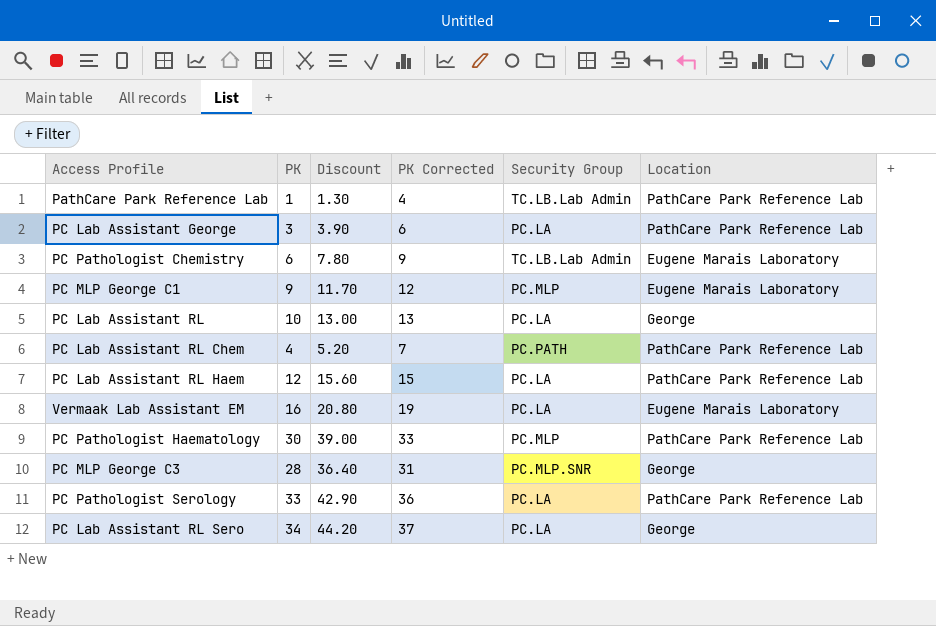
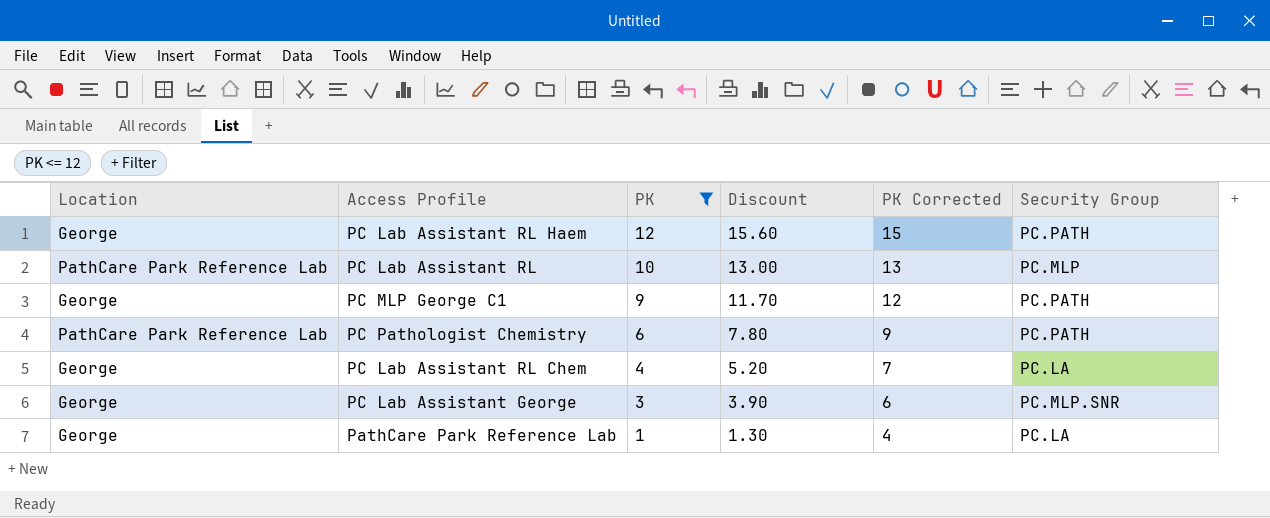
filter: none -> PK <= 12
row order: none -> PK descending
column Location | position: 6 -> 1
PC Lab Assistant RL Haem | Location: PathCare Park Reference Lab -> George
PC Lab Assistant RL Haem | Security Group: PC.LA -> PC.PATH
PC Lab Assistant RL | Location: George -> PathCare Park Reference Lab
PC Lab Assistant RL | Security Group: PC.LA -> PC.MLP
PC MLP George C1 | Location: Eugene Marais Laboratory -> George
PC MLP George C1 | Security Group: PC.MLP -> PC.PATH
PC Pathologist Chemistry | Location: Eugene Marais Laboratory -> PathCare Park Reference Lab
PC Pathologist Chemistry | Security Group: TC.LB.Lab Admin -> PC.PATH
PC Lab Assistant RL Chem | Location: PathCare Park Reference Lab -> George
PC Lab Assistant RL Chem | Security Group: PC.PATH -> PC.LA
PC Lab Assistant George | Location: PathCare Park Reference Lab -> George
PC Lab Assistant George | Security Group: PC.LA -> PC.MLP.SNR
PathCare Park Reference Lab | Location: PathCare Park Reference Lab -> George
PathCare Park Reference Lab | Security Group: TC.LB.Lab Admin -> PC.LA

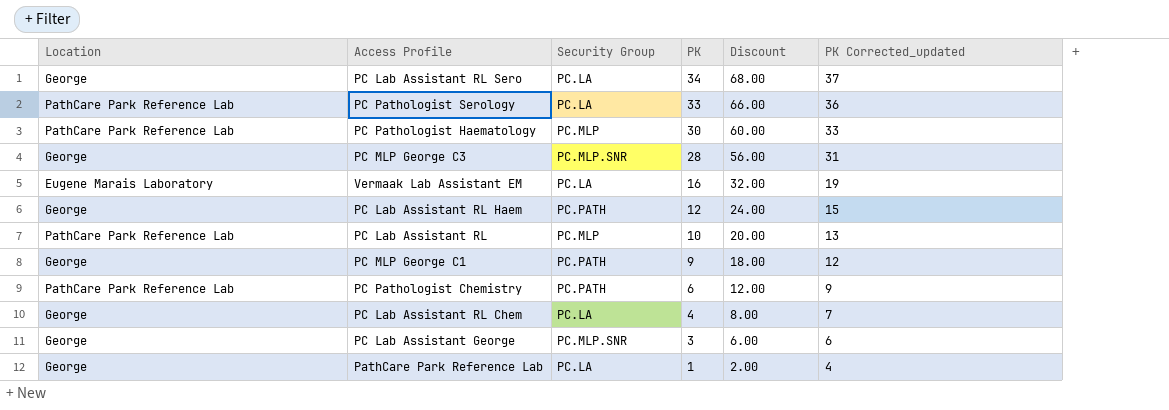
filter: PK <= 12 -> none
column Security Group | position: 6 -> 3
column Discount | formula: [PK] * 1.3 -> [PK] * 2
column name: PK Corrected -> PK Corrected_updated

